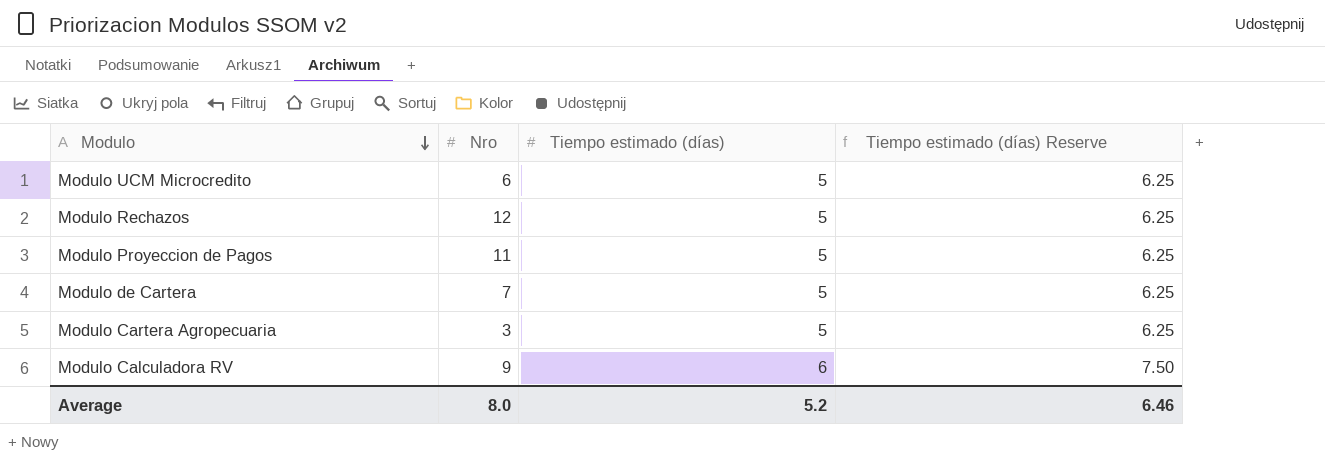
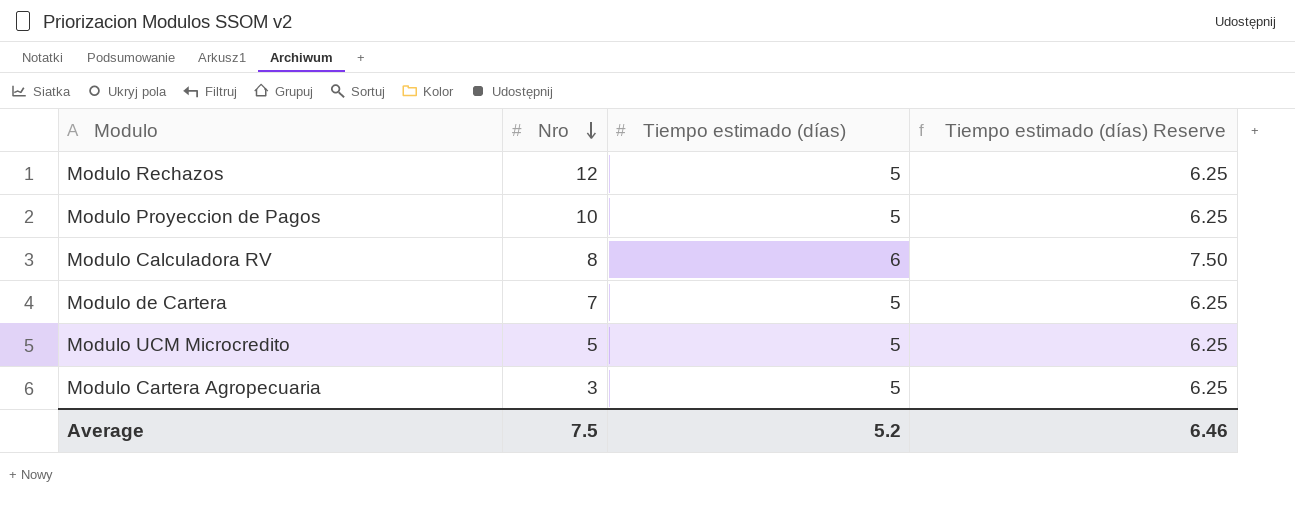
row order: Modulo descending -> Nro descending
Modulo Proyeccion de Pagos | Nro: 11 -> 10
Modulo Calculadora RV | Nro: 9 -> 8
Modulo UCM Microcredito | Nro: 6 -> 5
Average | Nro: 8.0 -> 7.5

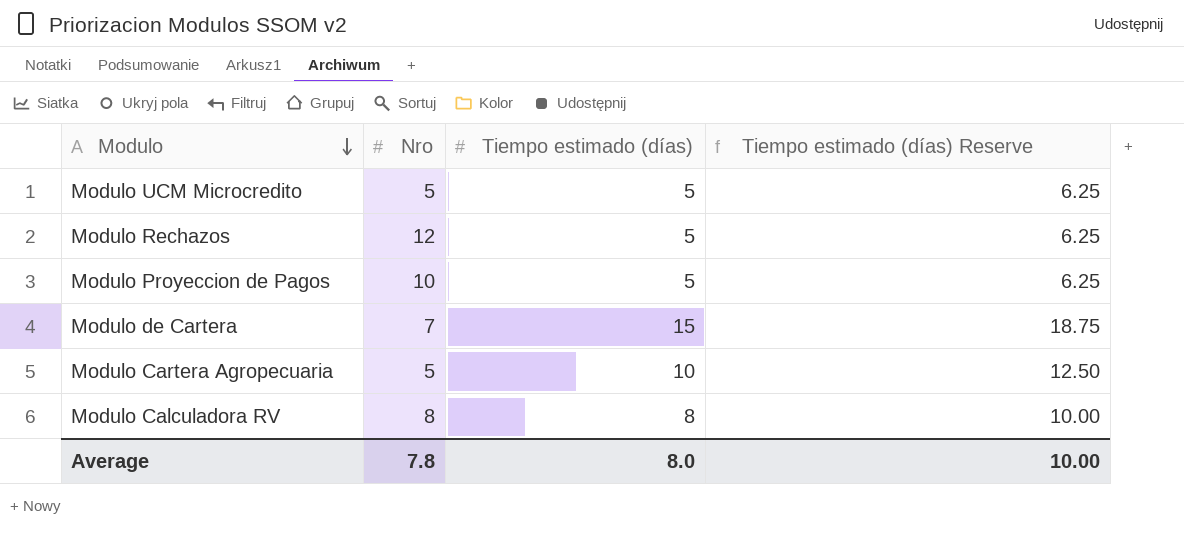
row order: Nro descending -> Modulo descending
Modulo de Cartera | Tiempo estimado (días): 5 -> 15
Modulo de Cartera | Tiempo estimado (días) Reserve: 6.25 -> 18.75
Modulo Cartera Agropecuaria | Nro: 3 -> 5
Modulo Cartera Agropecuaria | Tiempo estimado (días): 5 -> 10
Modulo Cartera Agropecuaria | Tiempo estimado (días) Reserve: 6.25 -> 12.50
Modulo Calculadora RV | Tiempo estimado (días): 6 -> 8
Modulo Calculadora RV | Tiempo estimado (días) Reserve: 7.50 -> 10.00
Average | Nro: 7.5 -> 7.8
Average | Tiempo estimado (días): 5.2 -> 8.0
Average | Tiempo estimado (días) Reserve: 6.46 -> 10.00

